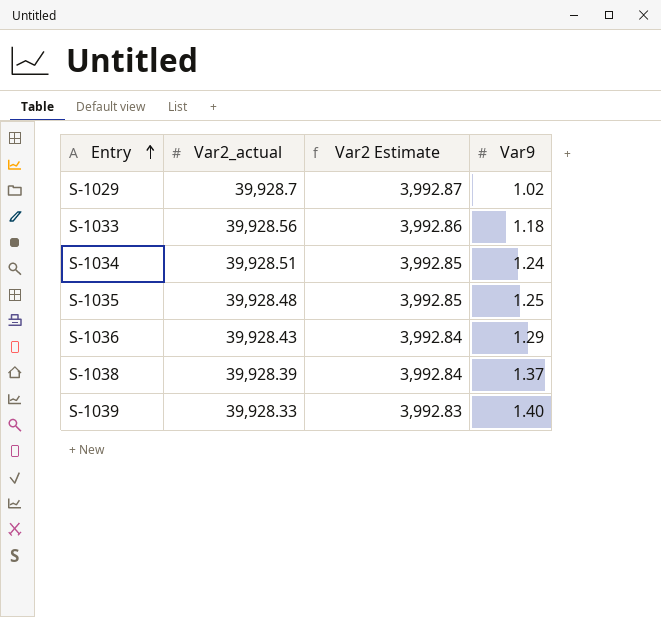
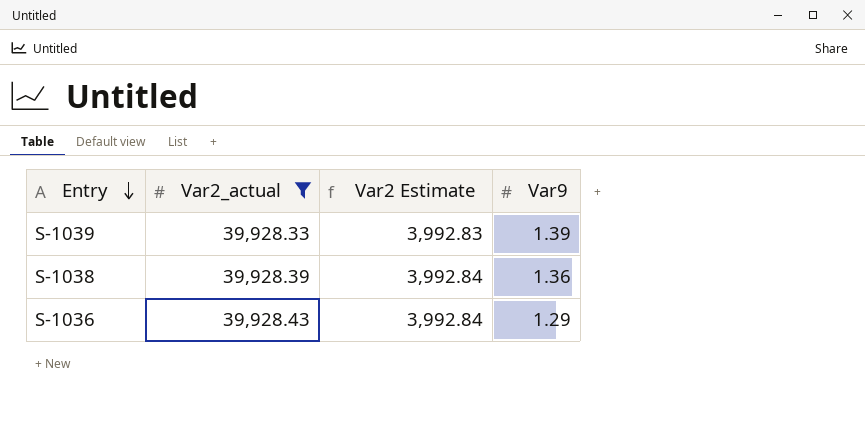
filter: none -> Var2_actual <= 39,928.43
row order: Entry ascending -> Entry descending
S-1039 | Var9: 1.40 -> 1.39
S-1038 | Var9: 1.37 -> 1.36

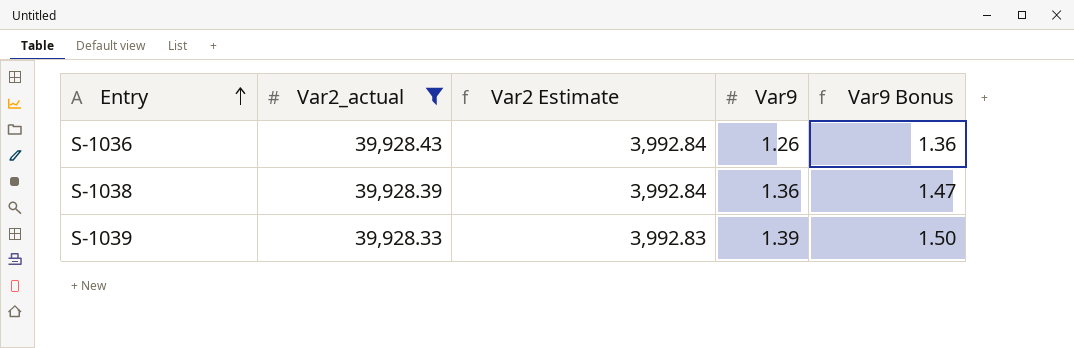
row order: Entry descending -> Entry ascending
column Var9 Bonus | formula: none -> [Var9] * 1.08
S-1036 | Var9: 1.29 -> 1.26

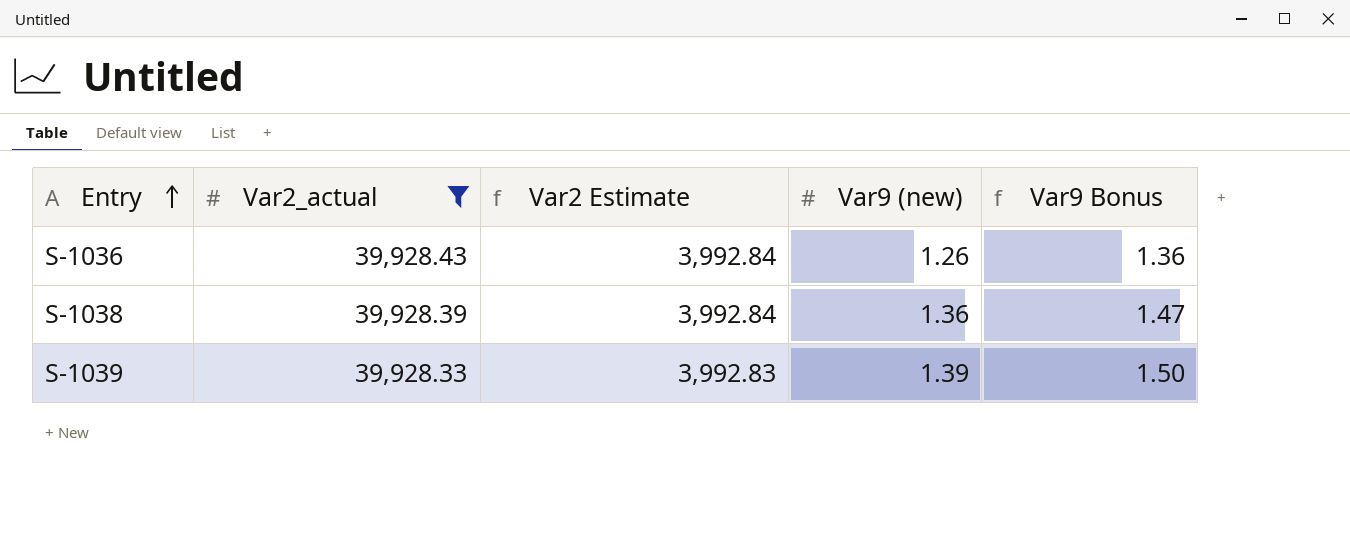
column name: Var9 -> Var9 (new)

